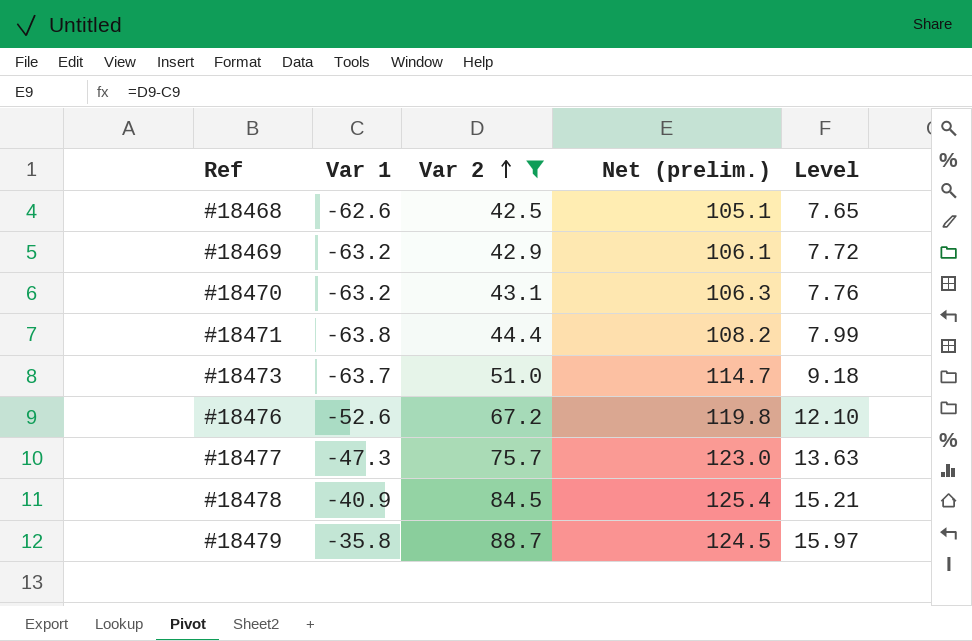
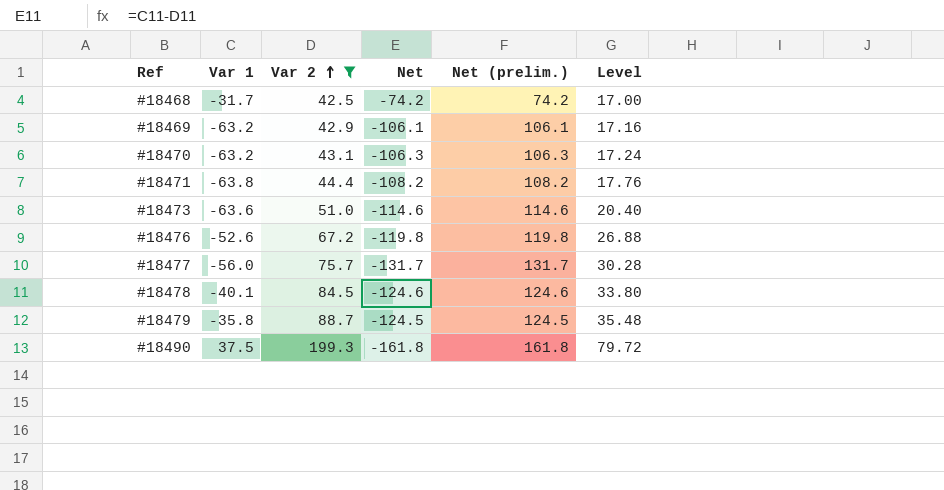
column Net | formula: none -> [Var 1] - [Var 2]
column Level | formula: [Var 2] * 0.18 -> [Var 2] * 0.4
#18468 | Var 1: -62.6 -> -31.7
#18468 | Net (prelim.): 105.1 -> 74.2
#18473 | Var 1: -63.7 -> -63.6
#18473 | Net (prelim.): 114.7 -> 114.6
#18477 | Var 1: -47.3 -> -56.0
#18477 | Net (prelim.): 123.0 -> 131.7
#18478 | Var 1: -40.9 -> -40.1
#18478 | Net (prelim.): 125.4 -> 124.6
row #18490: none -> 37.5 | 199.3 | -161.8 | 161.8 | 79.72

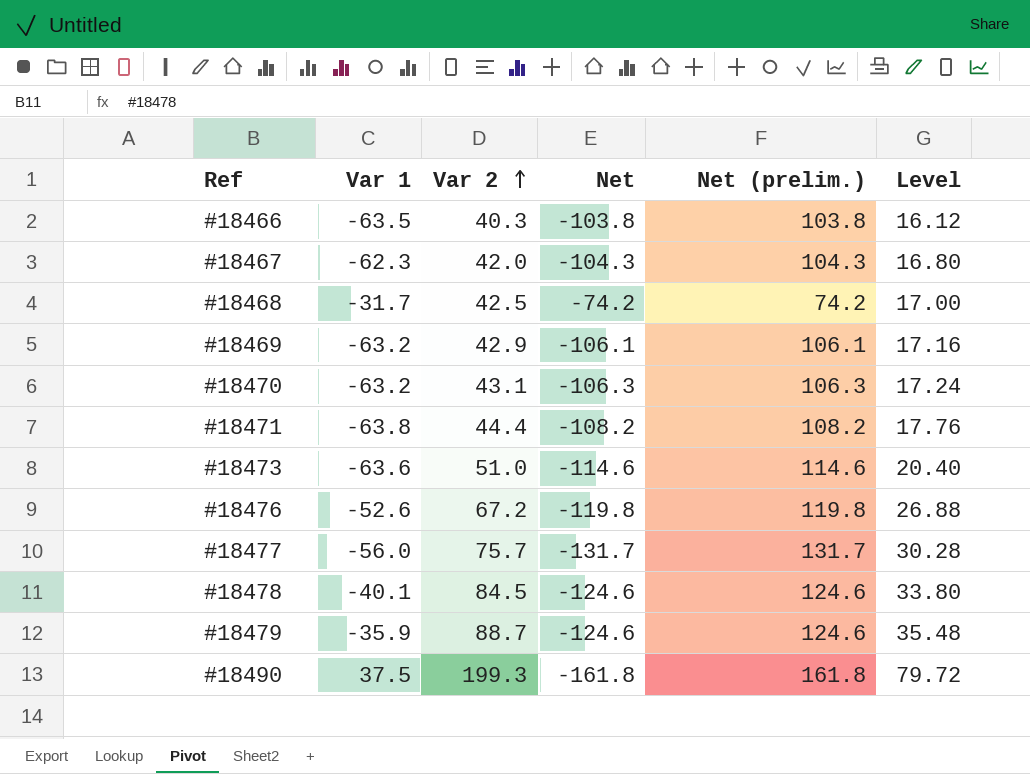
filter: Var 2 >= 42.5 -> none
#18479 | Var 1: -35.8 -> -35.9
#18479 | Net: -124.5 -> -124.6
#18479 | Net (prelim.): 124.5 -> 124.6

